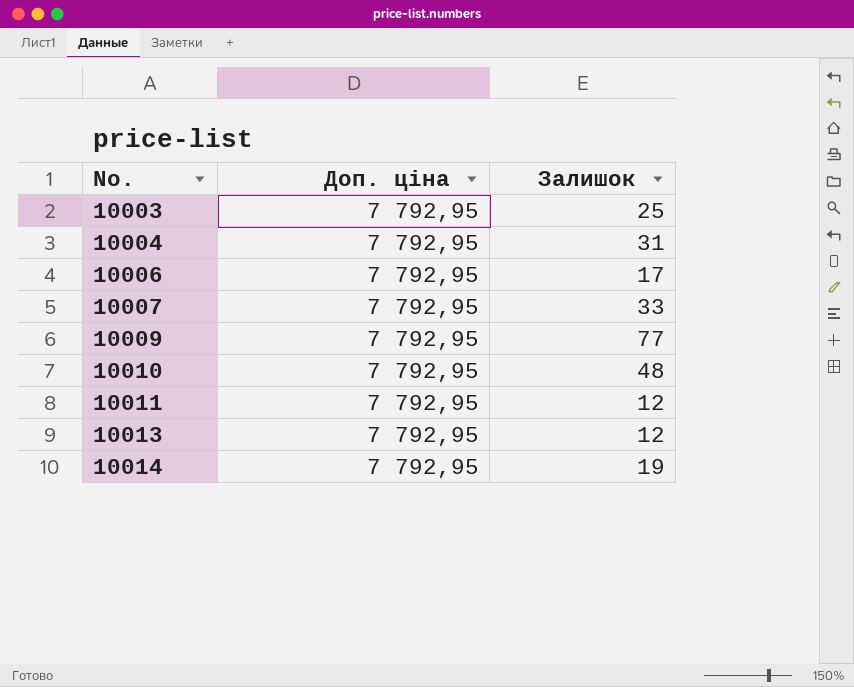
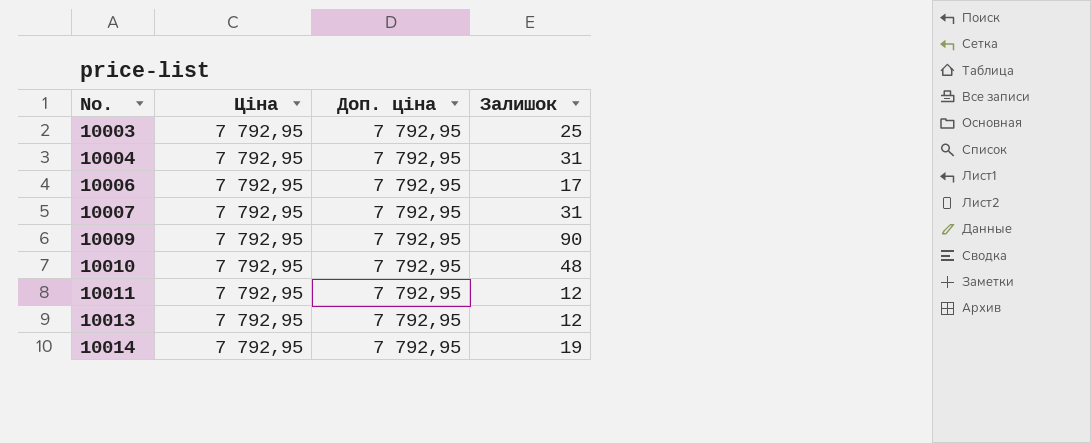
column Ціна | position: none -> 2
10007 | Залишок: 33 -> 31
10009 | Залишок: 77 -> 90

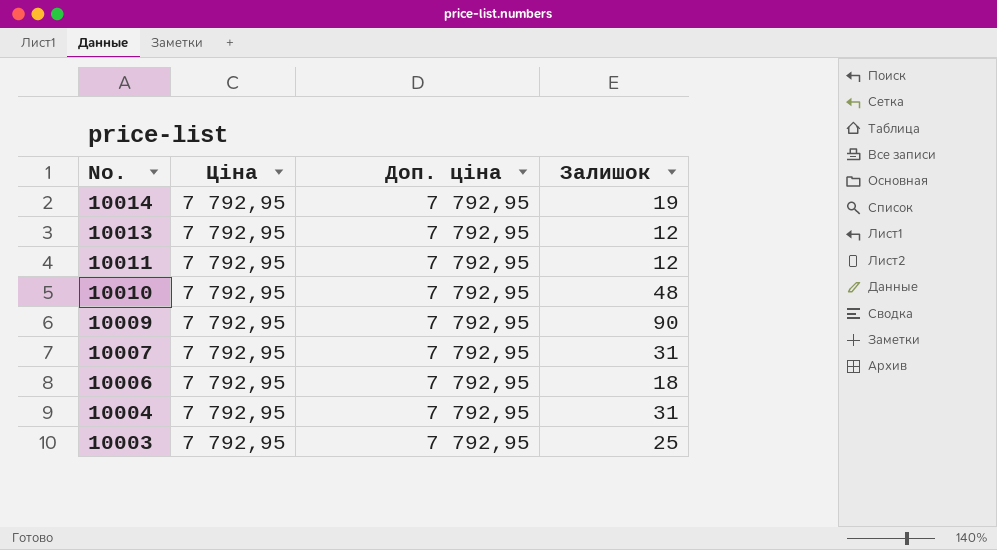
row order: No. ascending -> No. descending
10006 | Залишок: 17 -> 18

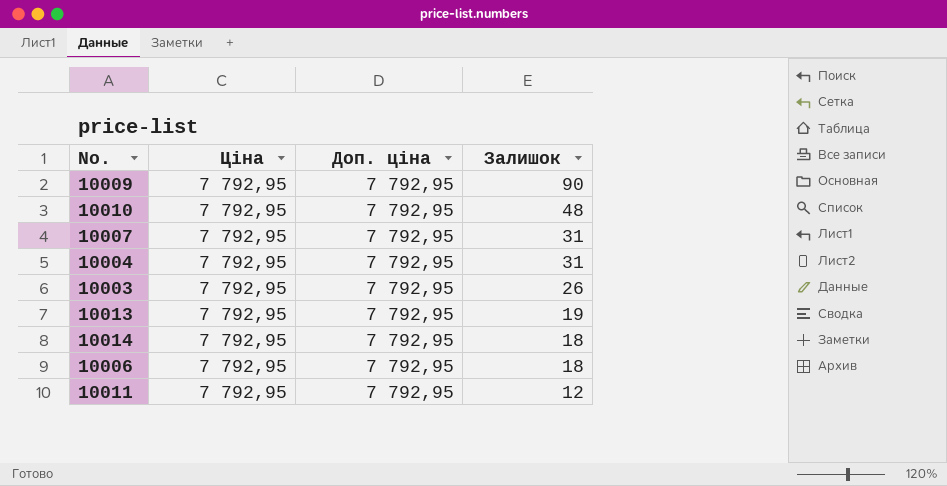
row order: No. descending -> Залишок descending
10003 | Залишок: 25 -> 26
10013 | Залишок: 12 -> 19
10014 | Залишок: 19 -> 18

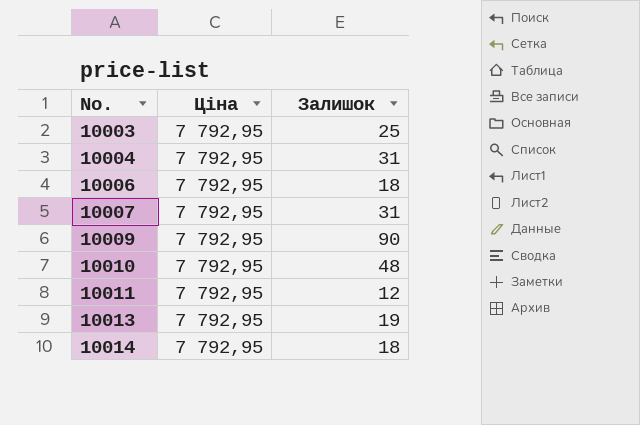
row order: Залишок descending -> No. ascending
column Доп. ціна | position: 3 -> none
10003 | Залишок: 26 -> 25

